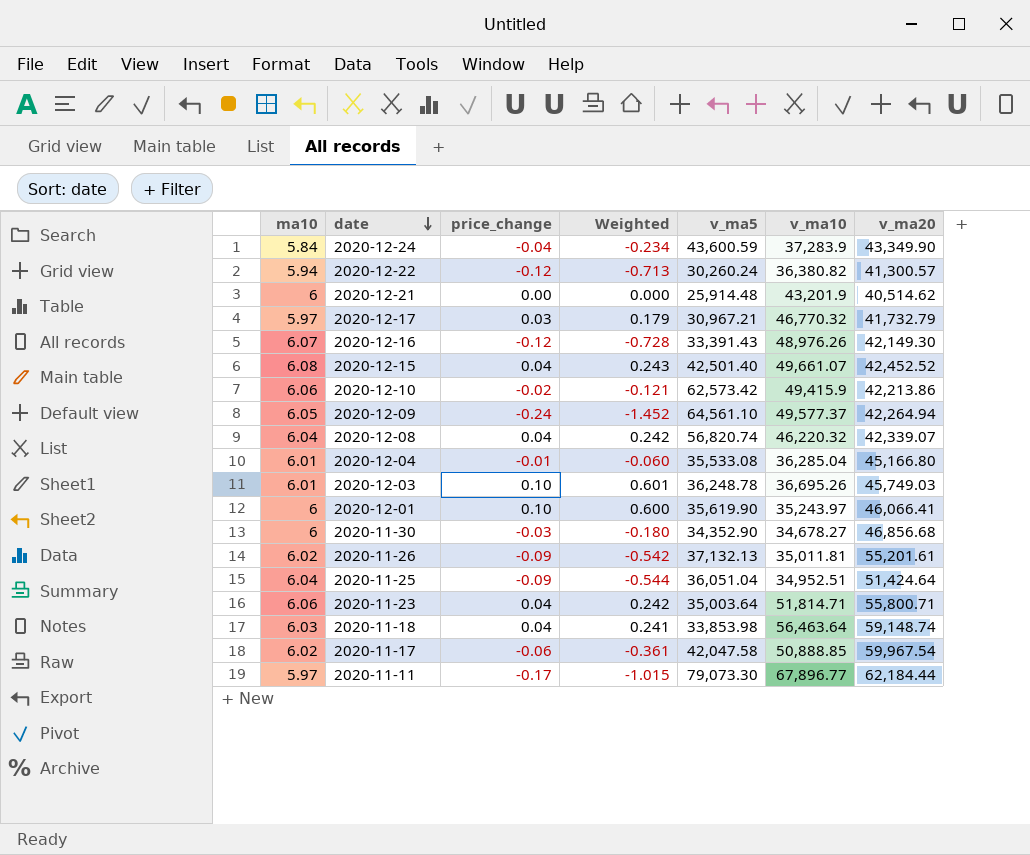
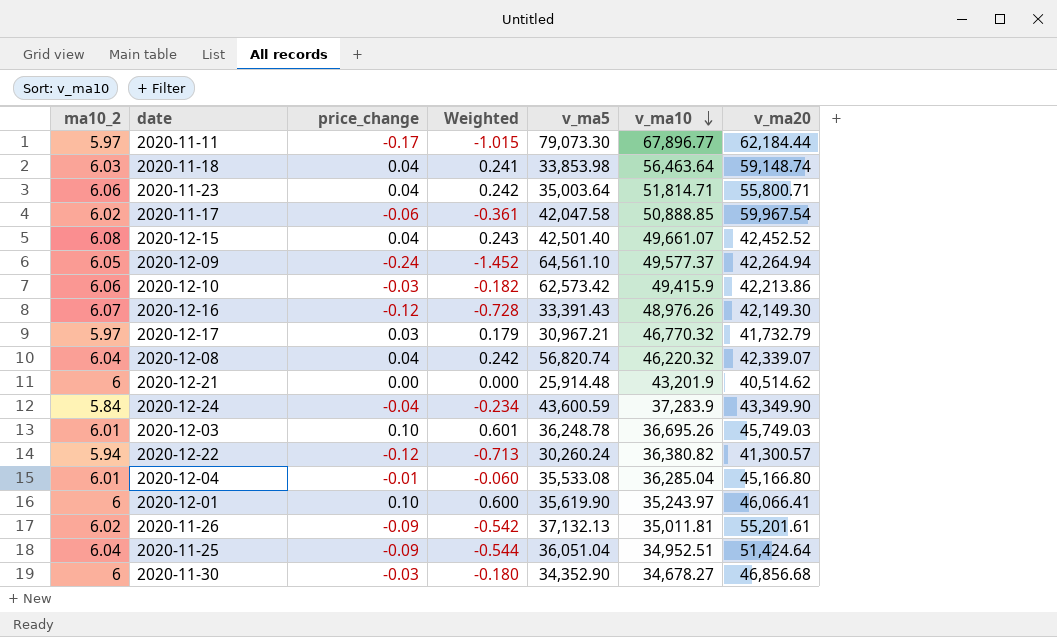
row order: date descending -> v_ma10 descending
column name: ma10 -> ma10_2
2020-12-10 | price_change: -0.02 -> -0.03
2020-12-10 | Weighted: -0.121 -> -0.182

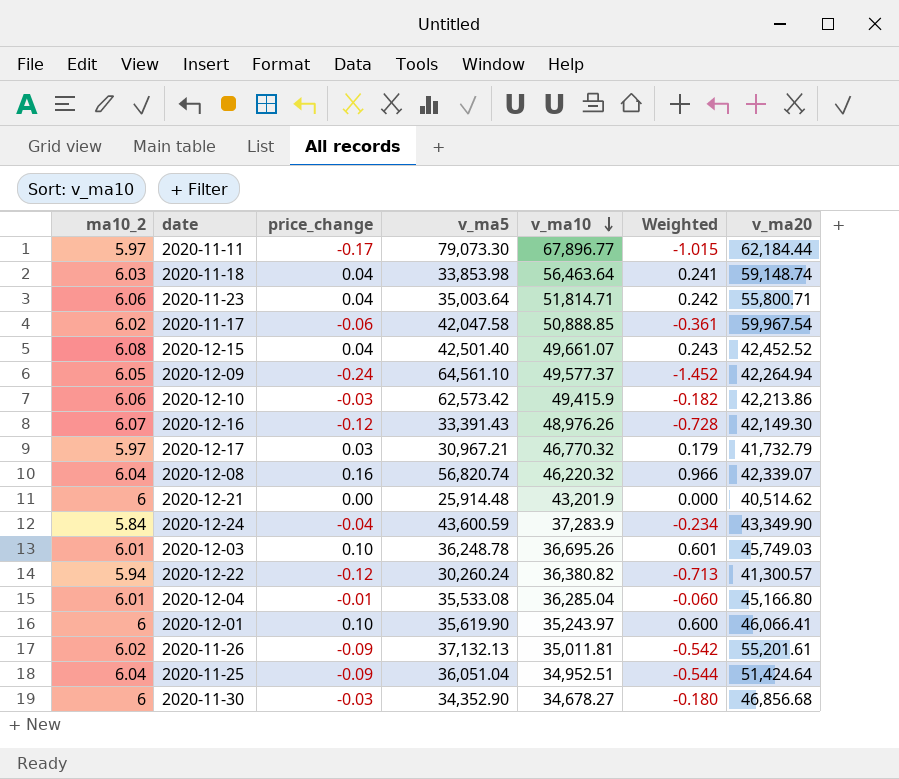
column Weighted | position: 4 -> 6
2020-12-08 | price_change: 0.04 -> 0.16
2020-12-08 | Weighted: 0.242 -> 0.966

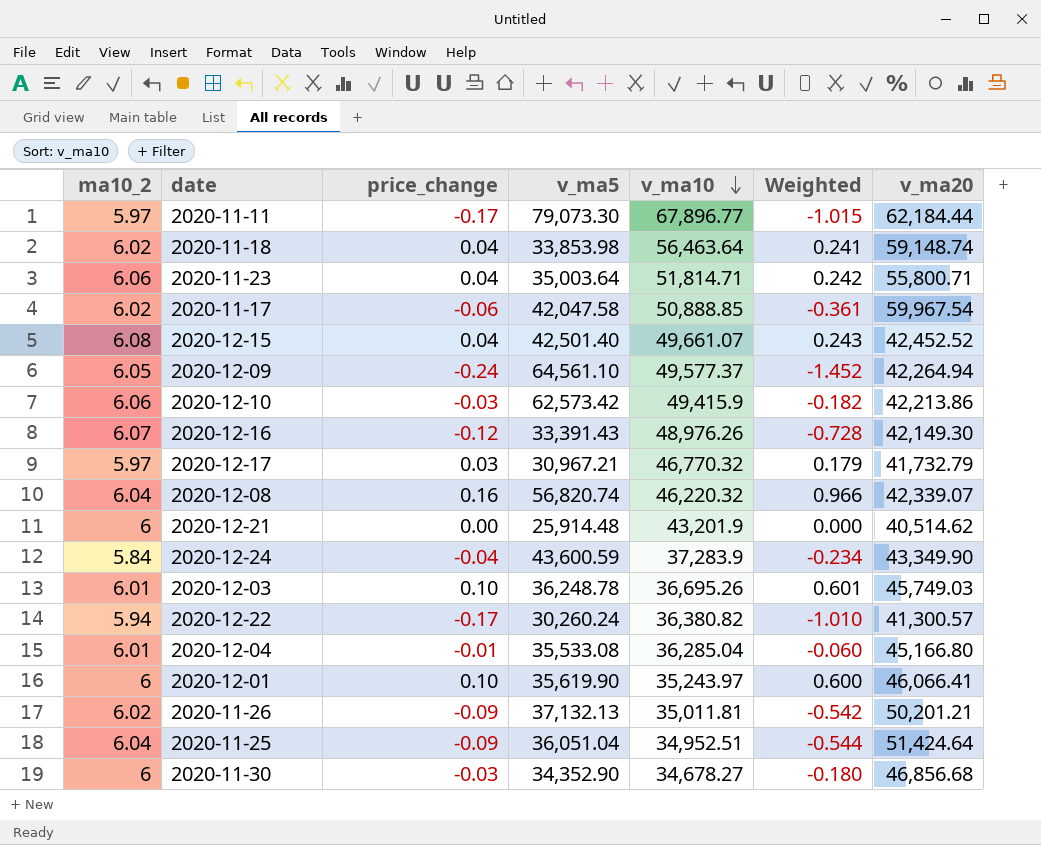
2020-11-18 | ma10_2: 6.03 -> 6.02
2020-12-22 | price_change: -0.12 -> -0.17
2020-12-22 | Weighted: -0.713 -> -1.010
2020-11-26 | v_ma20: 55,201.61 -> 50,201.21

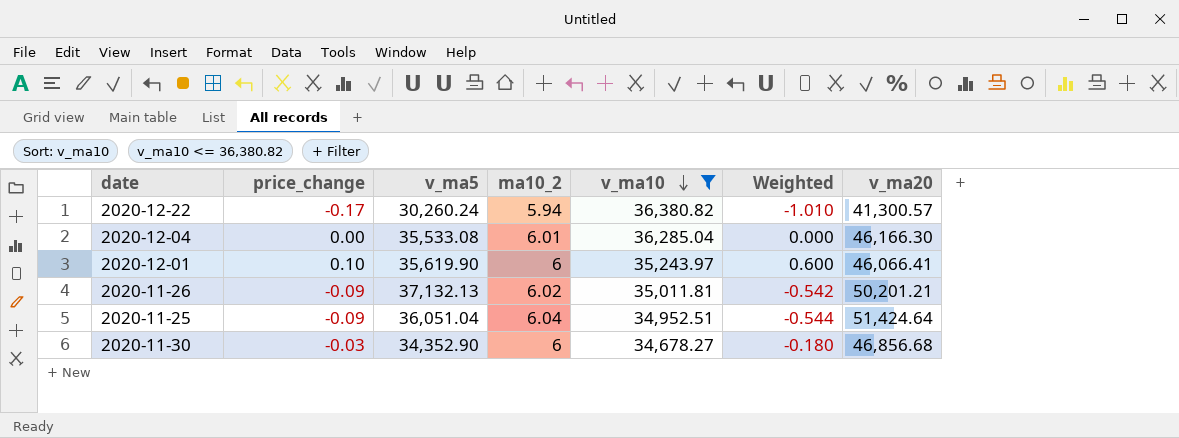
filter: none -> v_ma10 <= 36,380.82
column ma10_2 | position: 1 -> 4
2020-12-04 | price_change: -0.01 -> 0.00
2020-12-04 | Weighted: -0.060 -> 0.000
2020-12-04 | v_ma20: 45,166.80 -> 46,166.30

